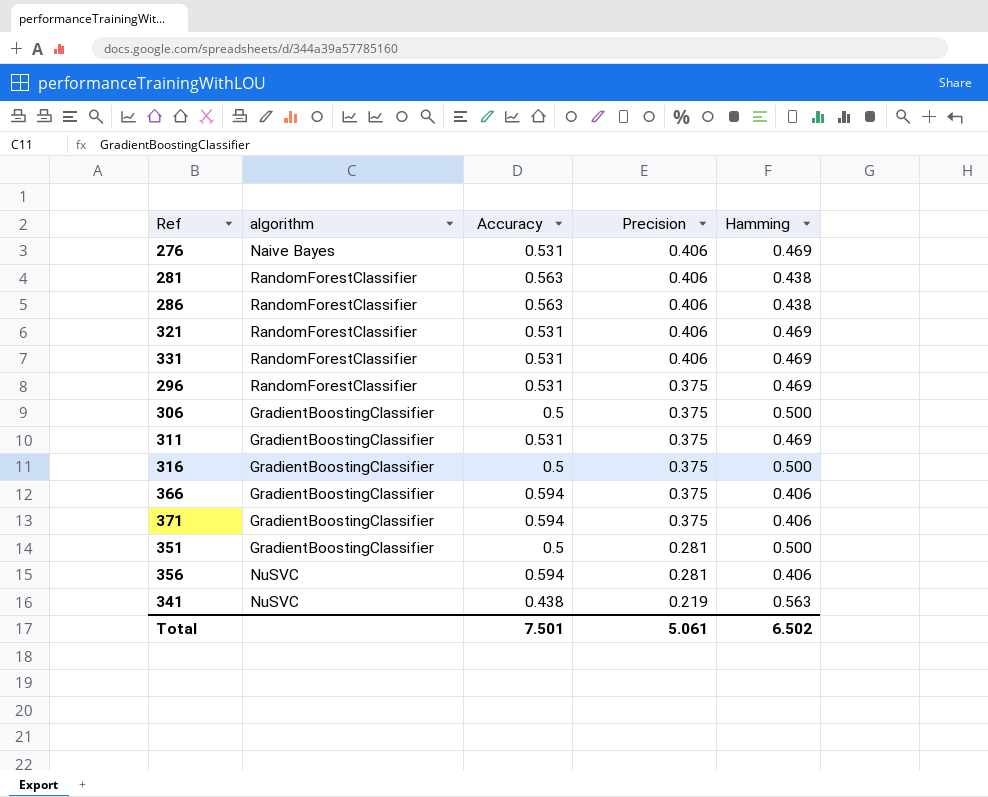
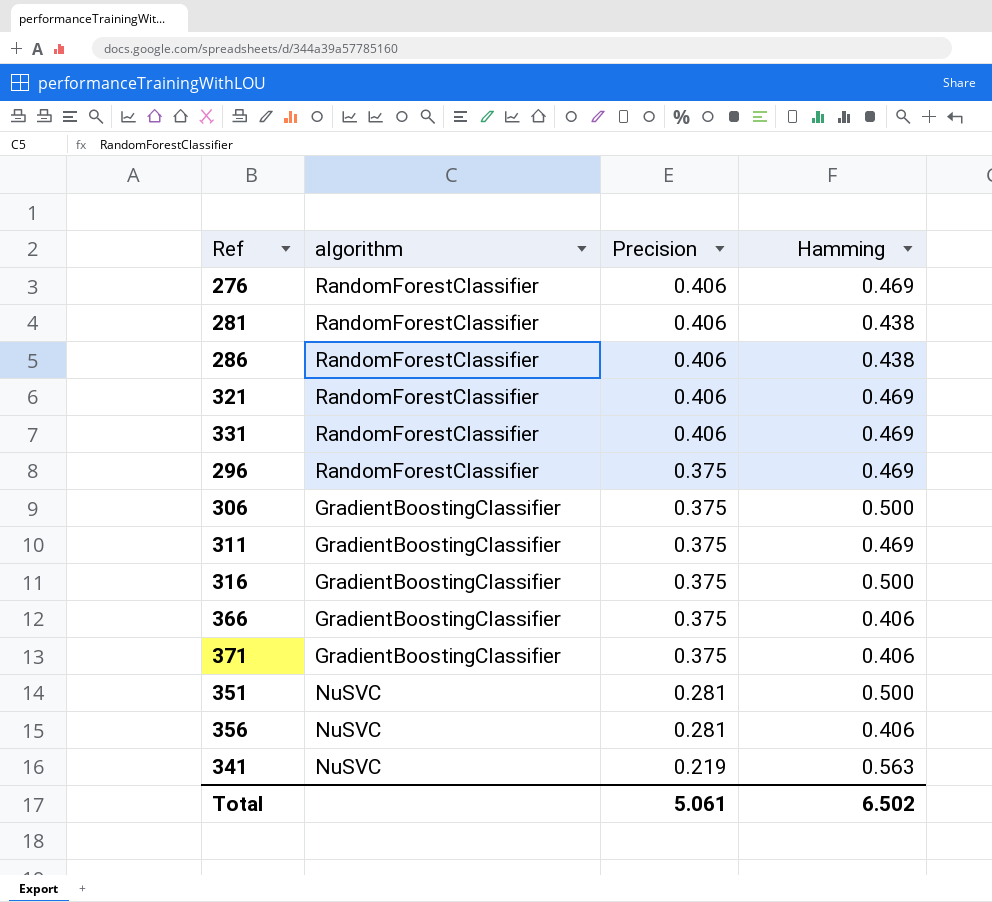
column Accuracy | position: 3 -> none
276 | algorithm: Naive Bayes -> RandomForestClassifier
351 | algorithm: GradientBoostingClassifier -> NuSVC

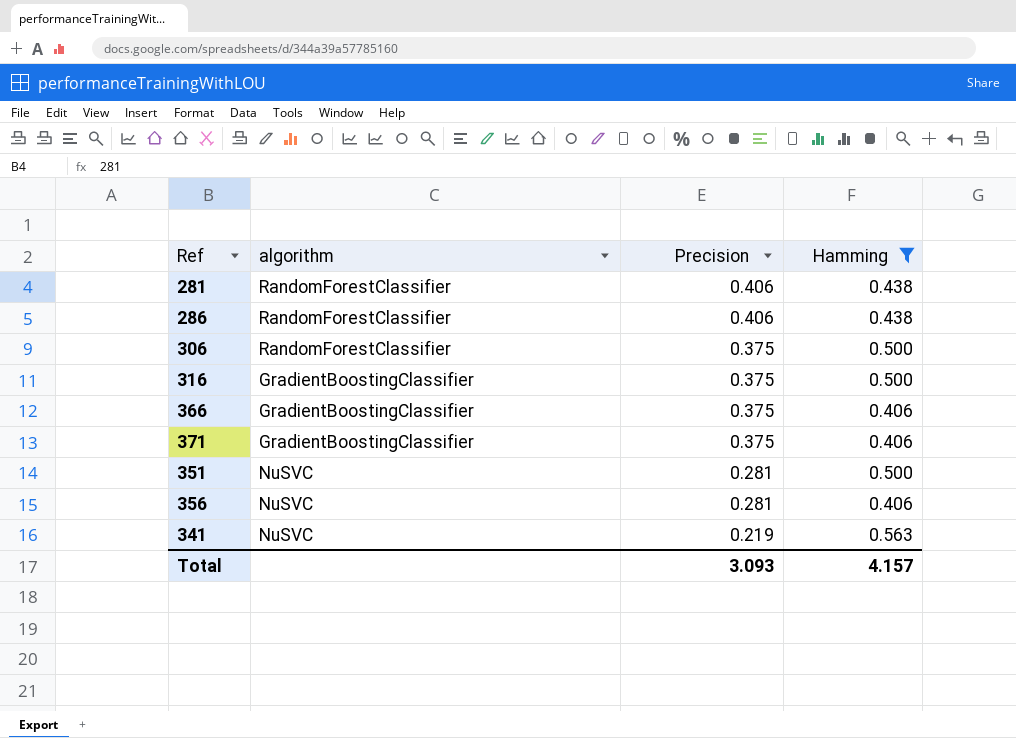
filter: none -> Hamming != 0.469
306 | algorithm: GradientBoostingClassifier -> RandomForestClassifier
Total | Precision: 5.061 -> 3.093
Total | Hamming: 6.502 -> 4.157

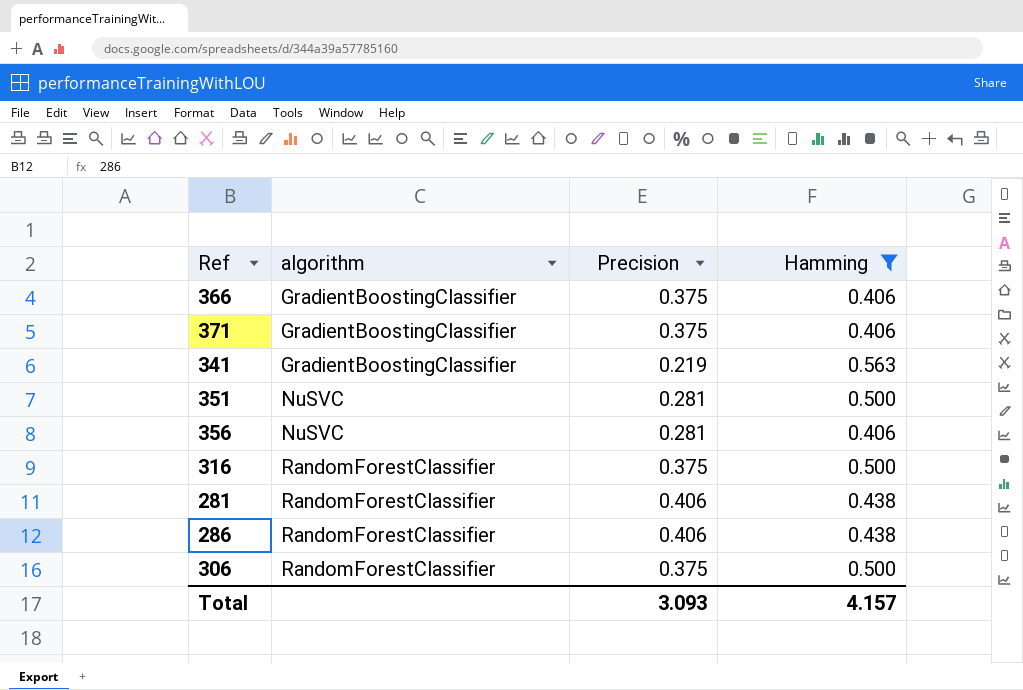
row order: Precision descending -> algorithm ascending
341 | algorithm: NuSVC -> GradientBoostingClassifier
316 | algorithm: GradientBoostingClassifier -> RandomForestClassifier

